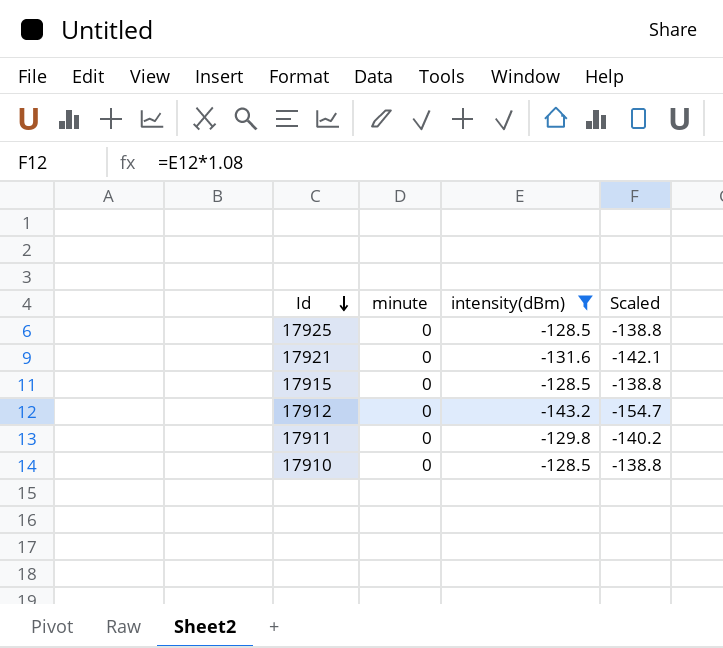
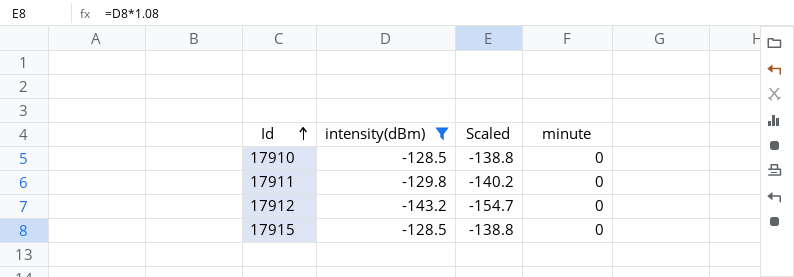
row order: Id descending -> Id ascending
column minute | position: 2 -> 4
row 17925: 0 | -128.5 | -138.8 -> none
row 17921: 0 | -131.6 | -142.1 -> none

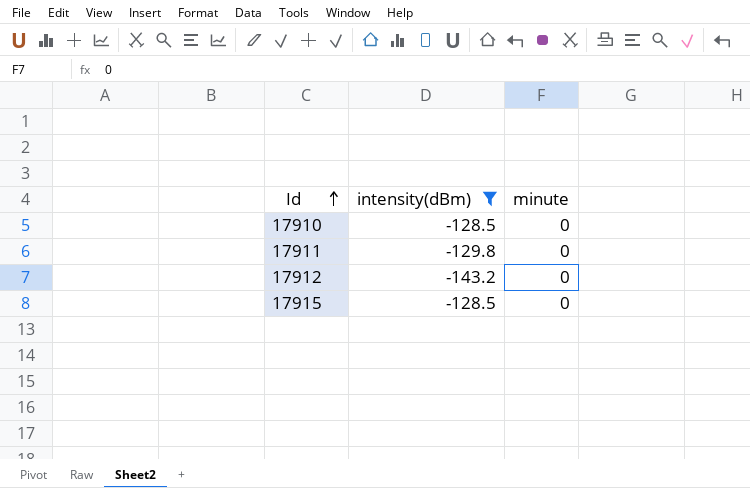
column Scaled | formula: [intensity(dBm)] * 1.08 -> none

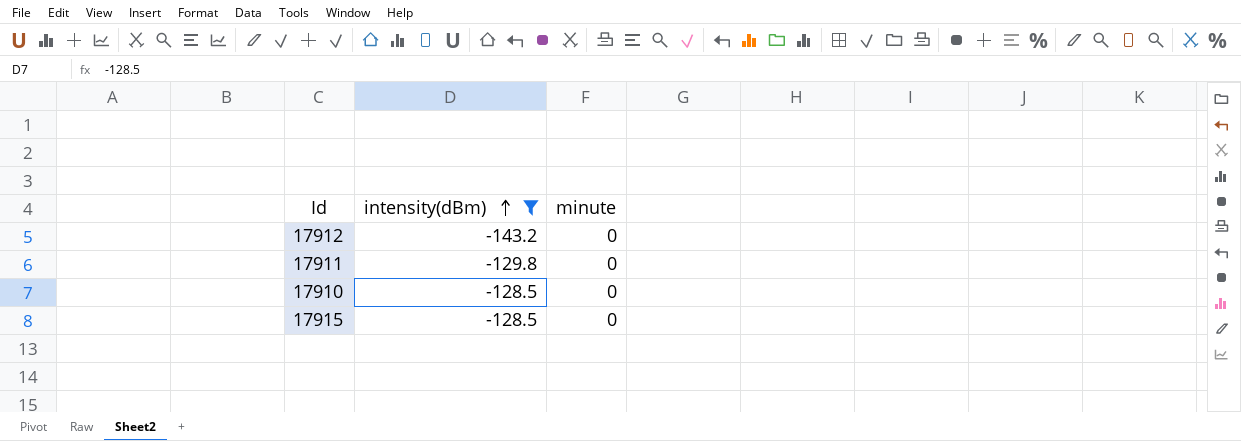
row order: Id ascending -> intensity(dBm) ascending

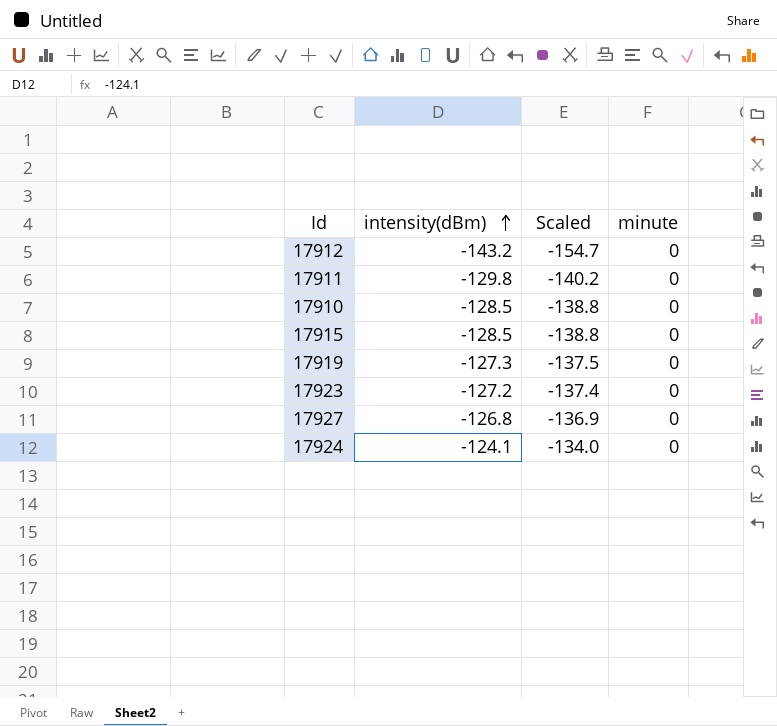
filter: intensity(dBm) <= -128.5 -> none
column Scaled | formula: none -> [intensity(dBm)] * 1.08

